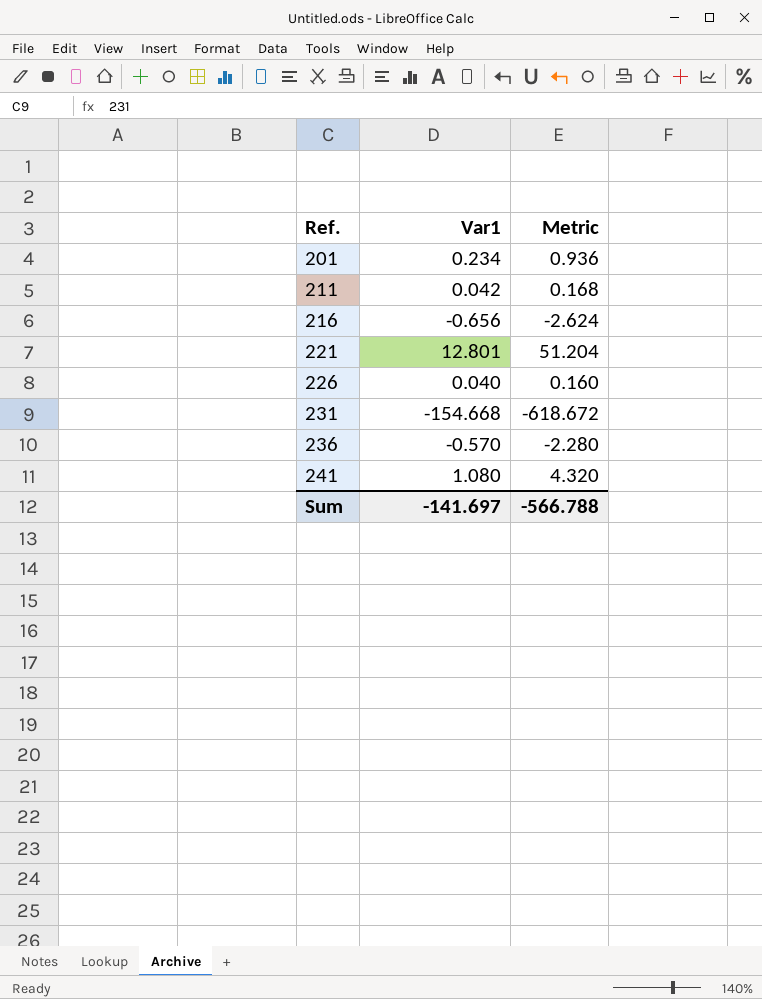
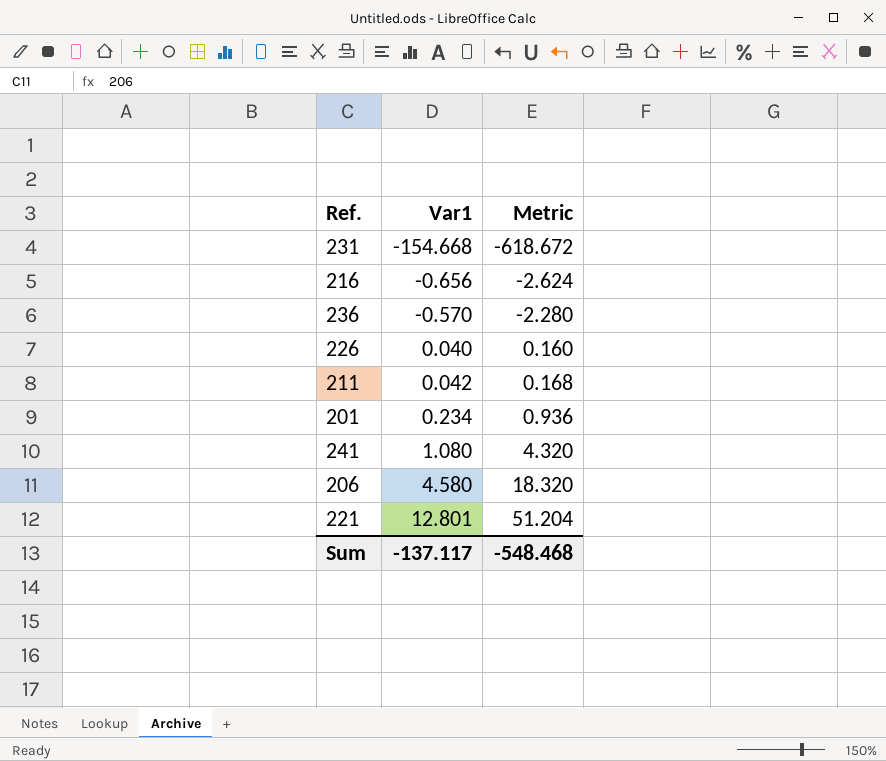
row order: Ref. ascending -> Var1 ascending
row 206: none -> 4.580 | 18.320
Sum | Var1: -141.697 -> -137.117
Sum | Metric: -566.788 -> -548.468

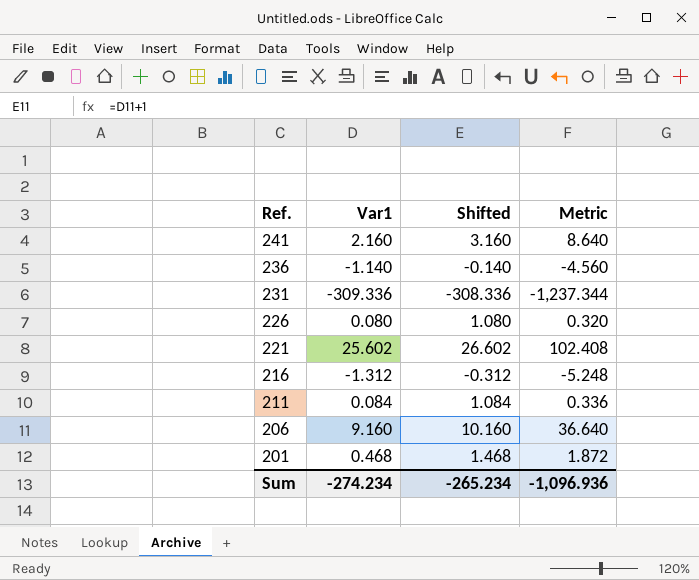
row order: Var1 ascending -> Ref. descending
column Shifted | formula: none -> [Var1] + 1
241 | Var1: 1.080 -> 2.160
241 | Metric: 4.320 -> 8.640
236 | Var1: -0.570 -> -1.140
236 | Metric: -2.280 -> -4.560
231 | Var1: -154.668 -> -309.336
231 | Metric: -618.672 -> -1,237.344
226 | Var1: 0.040 -> 0.080
226 | Metric: 0.160 -> 0.320
221 | Var1: 12.801 -> 25.602
221 | Metric: 51.204 -> 102.408
216 | Var1: -0.656 -> -1.312
216 | Metric: -2.624 -> -5.248
211 | Var1: 0.042 -> 0.084
211 | Metric: 0.168 -> 0.336
206 | Var1: 4.580 -> 9.160
206 | Metric: 18.320 -> 36.640
201 | Var1: 0.234 -> 0.468
201 | Metric: 0.936 -> 1.872
Sum | Var1: -137.117 -> -274.234
Sum | Metric: -548.468 -> -1,096.936

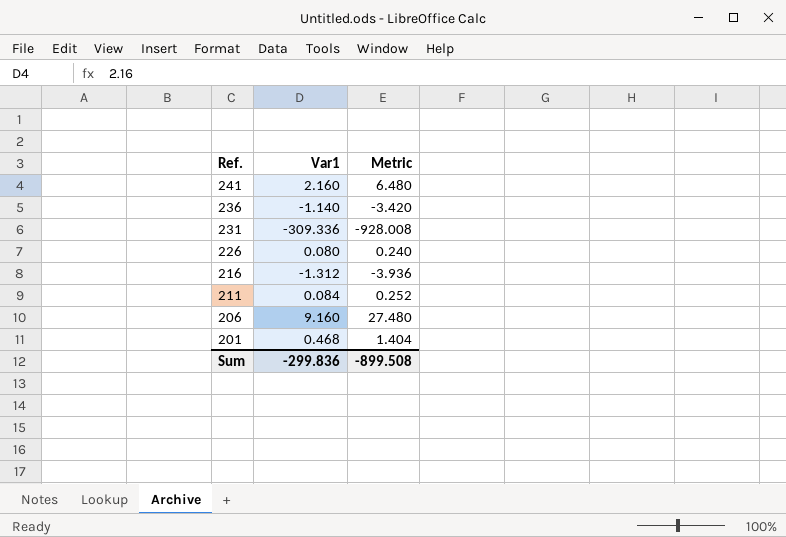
column Shifted | formula: [Var1] + 1 -> none
column Metric | formula: [Var1] * 4 -> [Var1] * 3
row 221: 25.602 | 26.602 | 102.408 -> none
Sum | Var1: -274.234 -> -299.836
Sum | Metric: -1,096.936 -> -899.508

